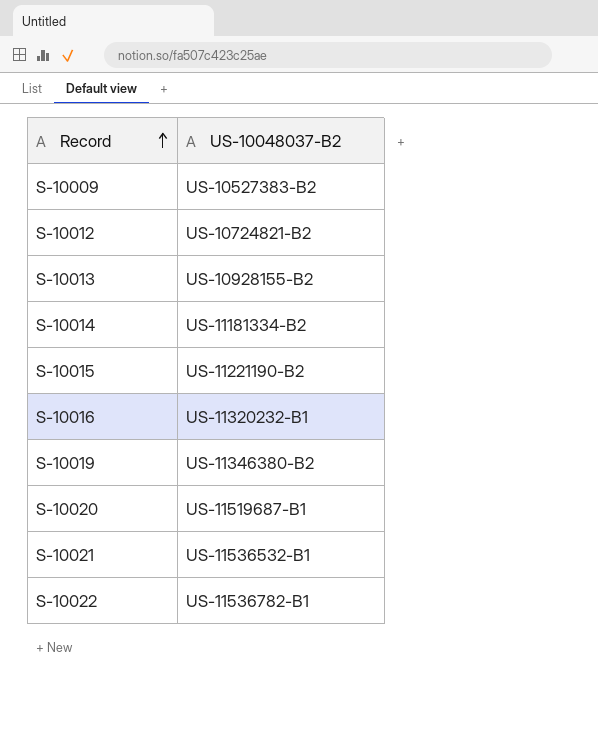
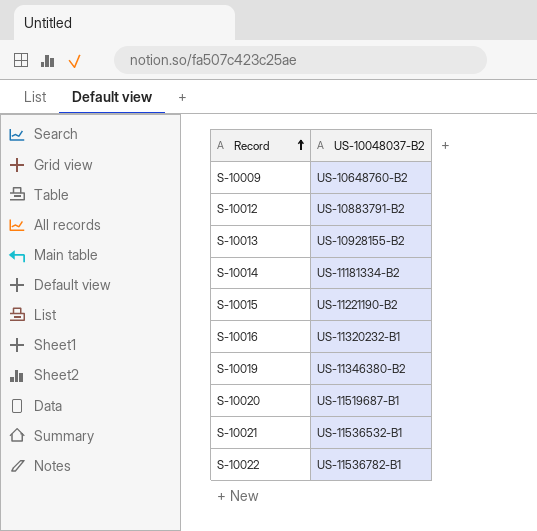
S-10009 | US-10048037-B2: US-10527383-B2 -> US-10648760-B2
S-10012 | US-10048037-B2: US-10724821-B2 -> US-10883791-B2

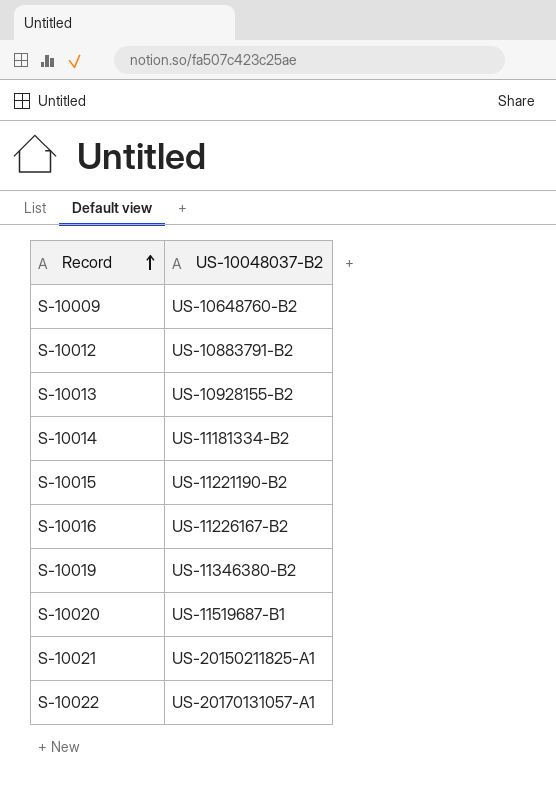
S-10016 | US-10048037-B2: US-11320232-B1 -> US-11226167-B2
S-10021 | US-10048037-B2: US-11536532-B1 -> US-20150211825-A1
S-10022 | US-10048037-B2: US-11536782-B1 -> US-20170131057-A1

